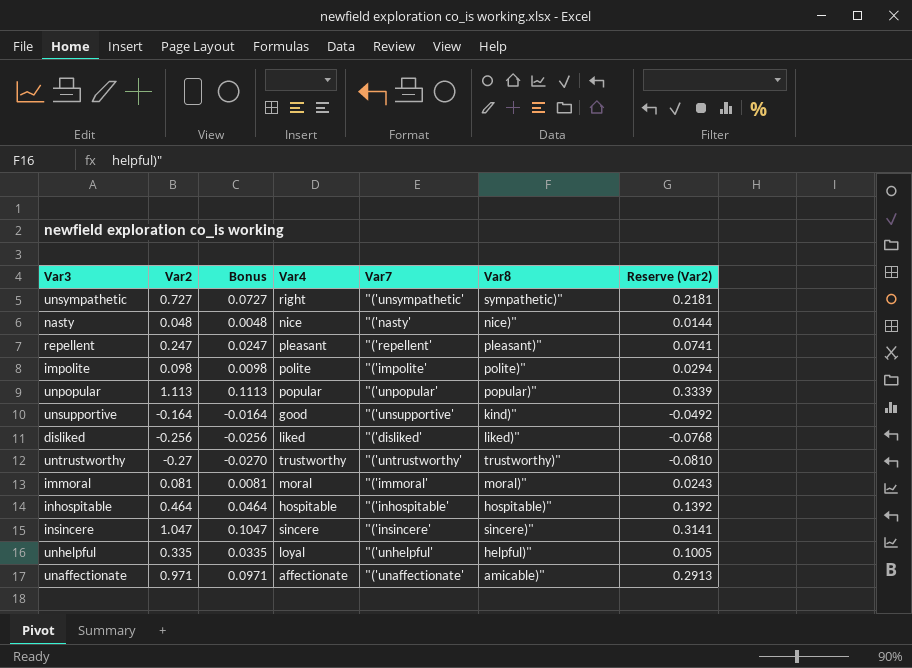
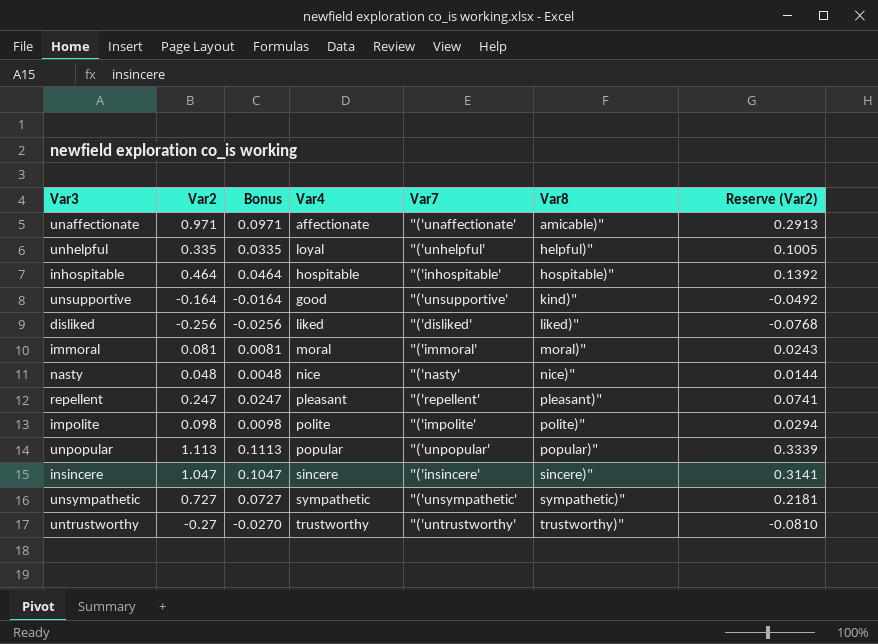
row order: none -> Var8 ascending
unsympathetic | Var4: right -> sympathetic

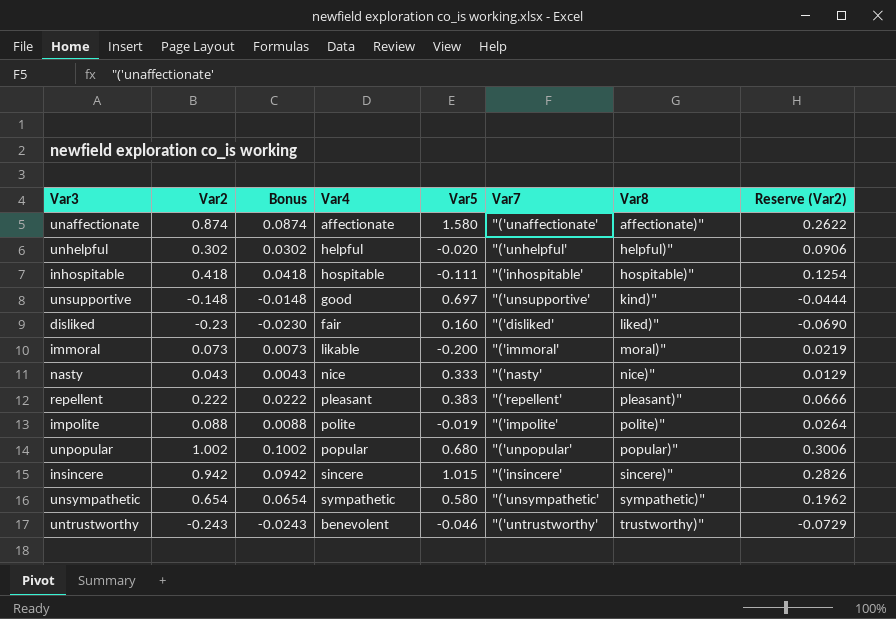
column Var5 | position: none -> 5
unaffectionate | Var2: 0.971 -> 0.874
unaffectionate | Bonus: 0.0971 -> 0.0874
unaffectionate | Var8: amicable)" -> affectionate)"
unaffectionate | Reserve (Var2): 0.2913 -> 0.2622
unhelpful | Var2: 0.335 -> 0.302
unhelpful | Bonus: 0.0335 -> 0.0302
unhelpful | Var4: loyal -> helpful
unhelpful | Reserve (Var2): 0.1005 -> 0.0906
inhospitable | Var2: 0.464 -> 0.418
inhospitable | Bonus: 0.0464 -> 0.0418
inhospitable | Reserve (Var2): 0.1392 -> 0.1254
unsupportive | Var2: -0.164 -> -0.148
unsupportive | Bonus: -0.0164 -> -0.0148
unsupportive | Reserve (Var2): -0.0492 -> -0.0444
disliked | Var2: -0.256 -> -0.23
disliked | Bonus: -0.0256 -> -0.0230
disliked | Var4: liked -> fair
disliked | Reserve (Var2): -0.0768 -> -0.0690
immoral | Var2: 0.081 -> 0.073
immoral | Bonus: 0.0081 -> 0.0073
immoral | Var4: moral -> likable
immoral | Reserve (Var2): 0.0243 -> 0.0219
nasty | Var2: 0.048 -> 0.043
nasty | Bonus: 0.0048 -> 0.0043
nasty | Reserve (Var2): 0.0144 -> 0.0129
repellent | Var2: 0.247 -> 0.222
repellent | Bonus: 0.0247 -> 0.0222
repellent | Reserve (Var2): 0.0741 -> 0.0666
impolite | Var2: 0.098 -> 0.088
impolite | Bonus: 0.0098 -> 0.0088
impolite | Reserve (Var2): 0.0294 -> 0.0264
unpopular | Var2: 1.113 -> 1.002
unpopular | Bonus: 0.1113 -> 0.1002
unpopular | Reserve (Var2): 0.3339 -> 0.3006
insincere | Var2: 1.047 -> 0.942
insincere | Bonus: 0.1047 -> 0.0942
insincere | Reserve (Var2): 0.3141 -> 0.2826
unsympathetic | Var2: 0.727 -> 0.654
unsympathetic | Bonus: 0.0727 -> 0.0654
unsympathetic | Reserve (Var2): 0.2181 -> 0.1962
untrustworthy | Var2: -0.27 -> -0.243
untrustworthy | Bonus: -0.0270 -> -0.0243
untrustworthy | Var4: trustworthy -> benevolent
untrustworthy | Reserve (Var2): -0.0810 -> -0.0729

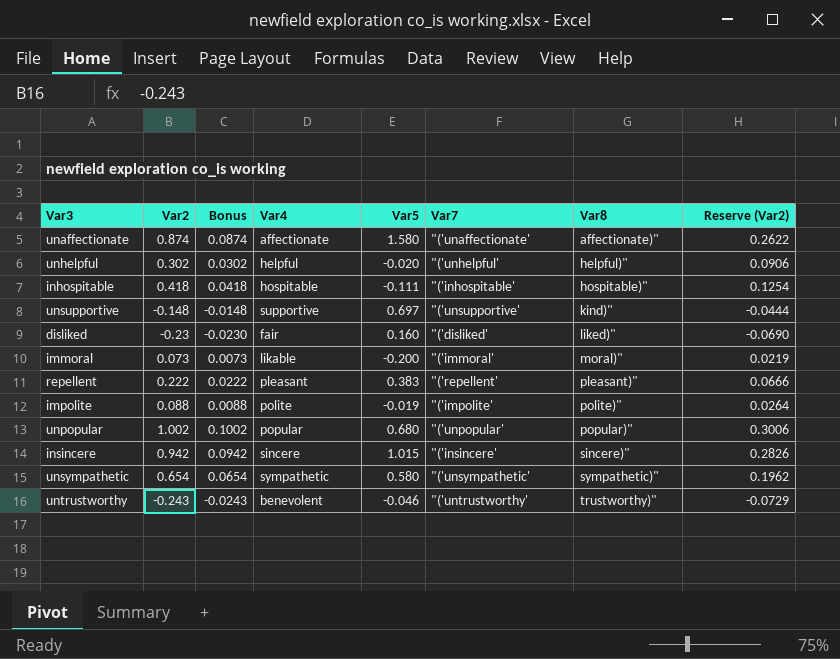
row nasty: 0.043 | 0.0043 | nice | 0.333 | "('nasty' | nice)" | 0.0129 -> none
unsupportive | Var4: good -> supportive

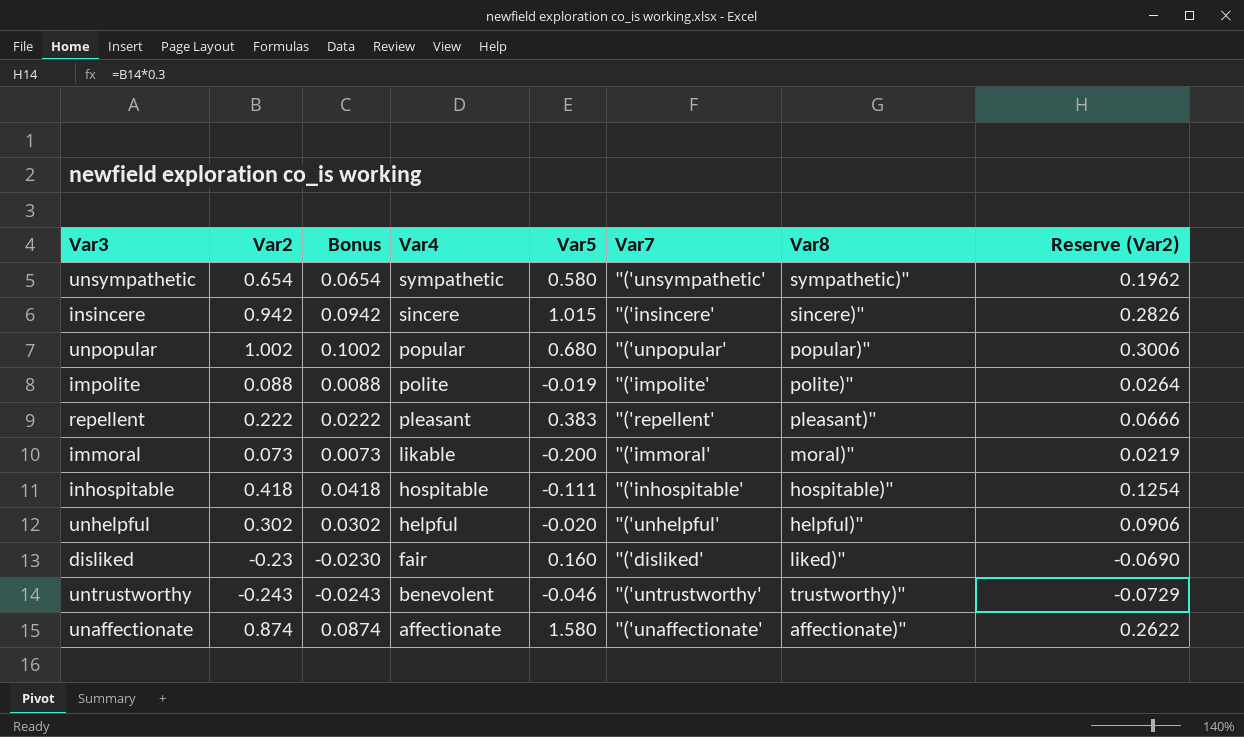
row order: Var8 ascending -> Var4 descending
row unsupportive: -0.148 | -0.0148 | supportive | 0.697 | "('unsupportive' | kind)" | -0.0444 -> none

